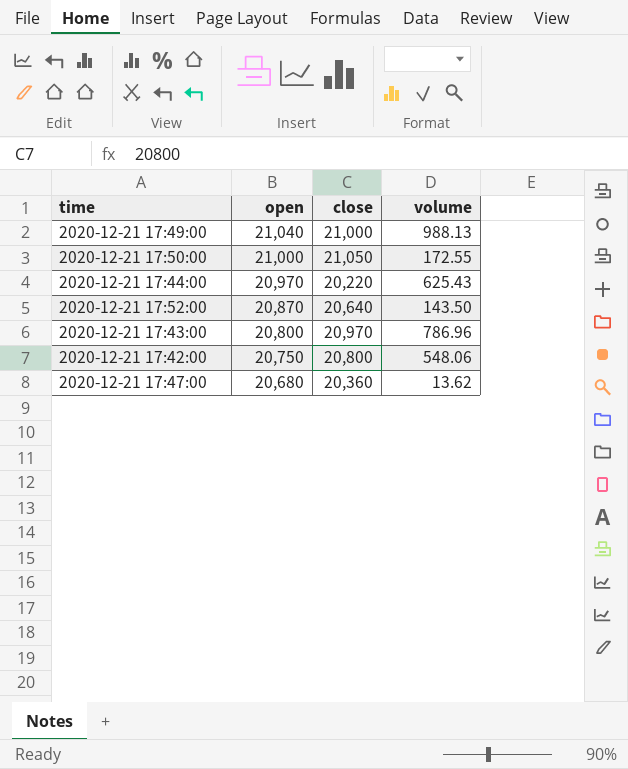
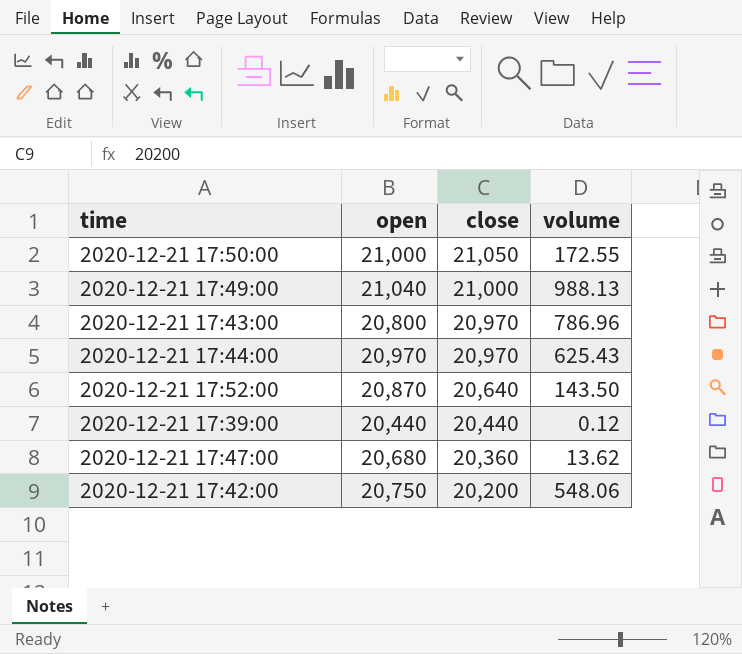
row order: open descending -> close descending
2020-12-21 17:44:00 | close: 20,220 -> 20,970
row 2020-12-21 17:39:00: none -> 20,440 | 20,440 | 0.12
2020-12-21 17:42:00 | close: 20,800 -> 20,200

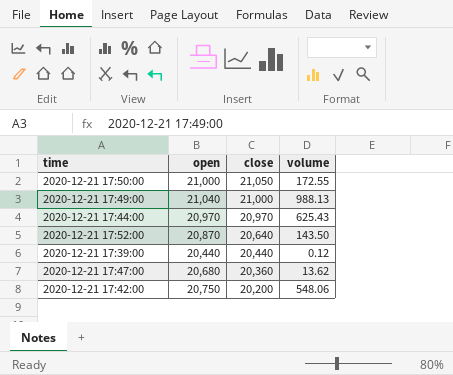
row 2020-12-21 17:43:00: 20,800 | 20,970 | 786.96 -> none

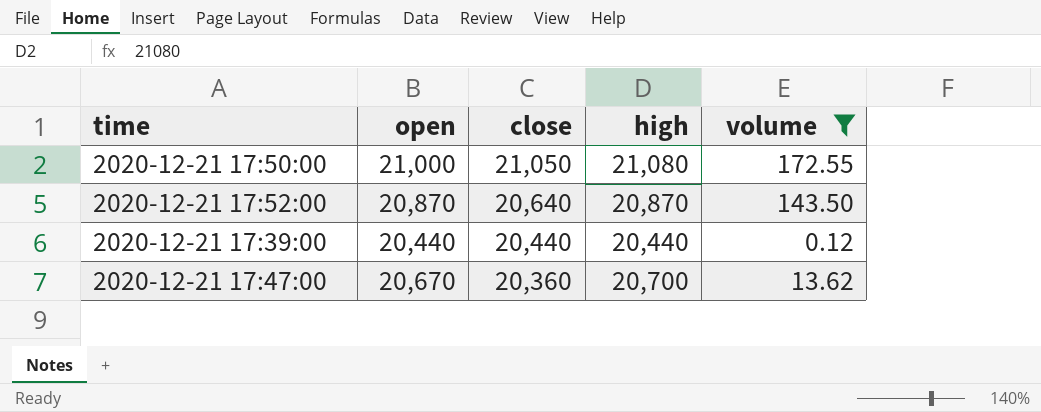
filter: none -> volume <= 172.55
column high | position: none -> 4
2020-12-21 17:47:00 | open: 20,680 -> 20,670

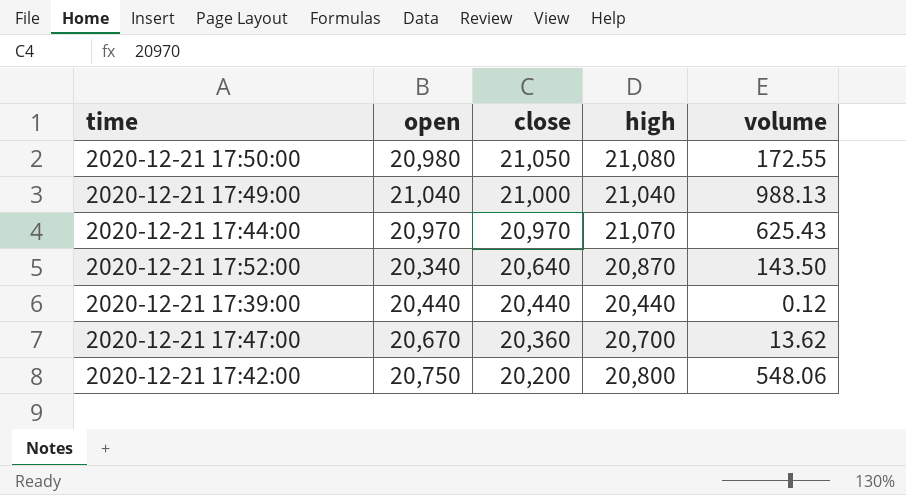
filter: volume <= 172.55 -> none
2020-12-21 17:50:00 | open: 21,000 -> 20,980
2020-12-21 17:52:00 | open: 20,870 -> 20,340

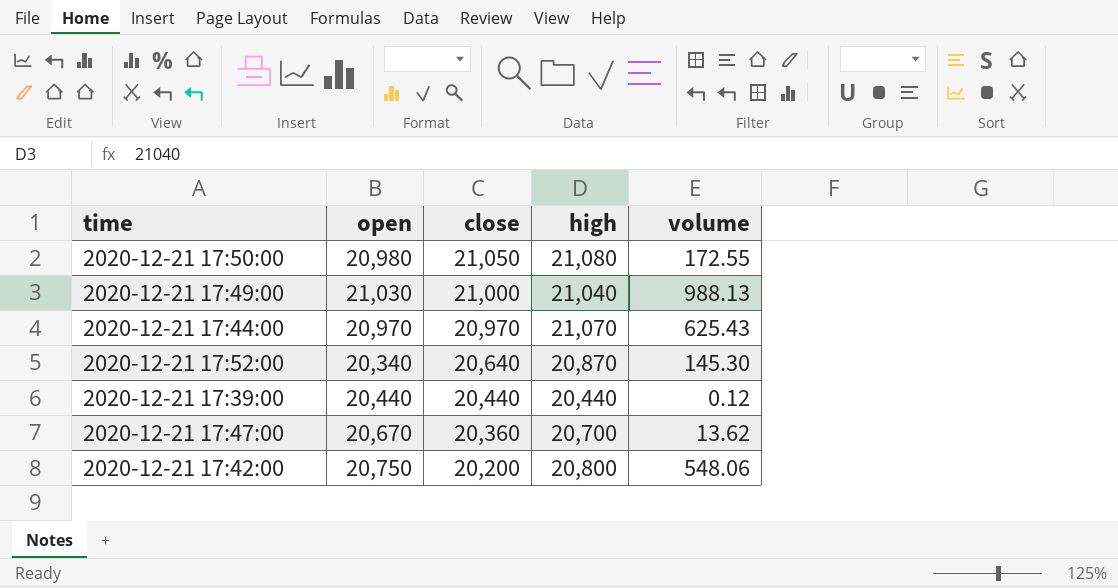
2020-12-21 17:49:00 | open: 21,040 -> 21,030
2020-12-21 17:52:00 | volume: 143.50 -> 145.30

